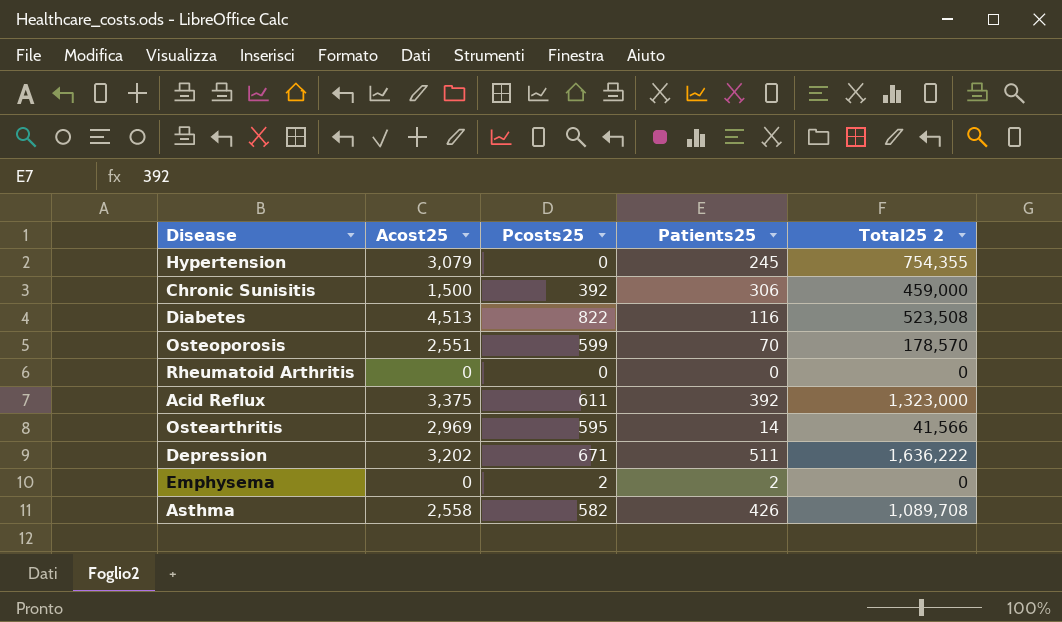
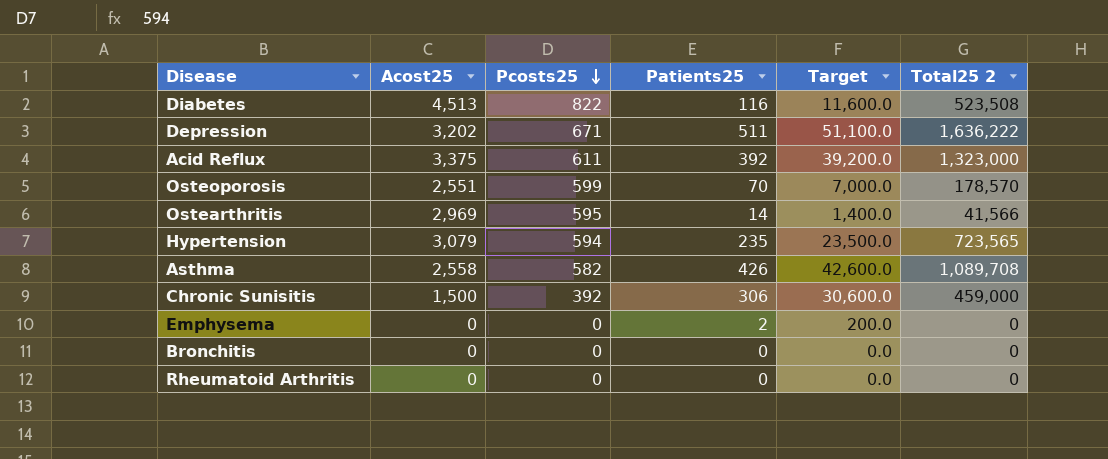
row order: none -> Pcosts25 descending
column Target | formula: none -> [Patients25] * 100
Hypertension | Pcosts25: 0 -> 594
Hypertension | Patients25: 245 -> 235
Hypertension | Total25 2: 754,355 -> 723,565
Emphysema | Pcosts25: 2 -> 0
row Bronchitis: none -> 0 | 0 | 0 | 0.0 | 0

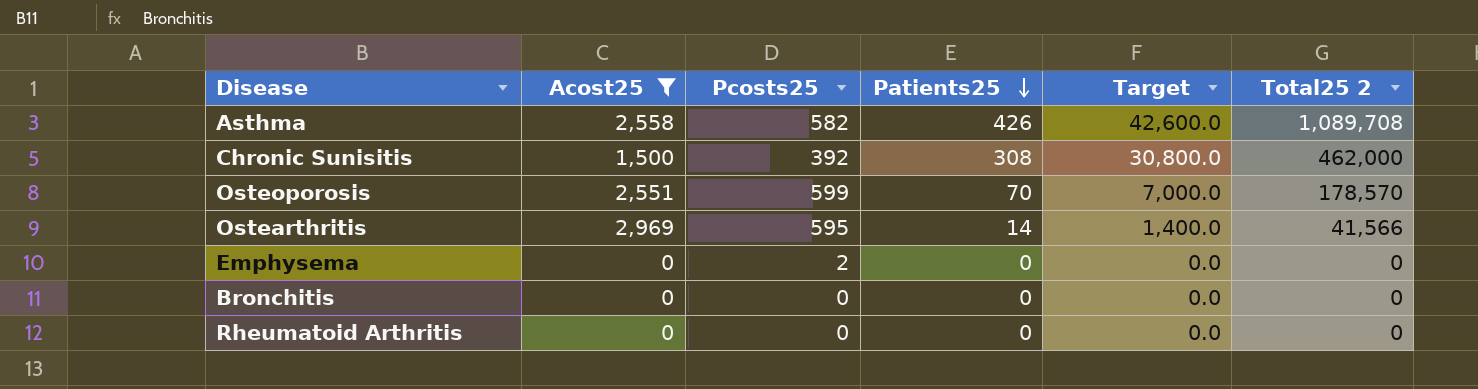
filter: none -> Acost25 <= 2,969
row order: Pcosts25 descending -> Patients25 descending
Chronic Sunisitis | Patients25: 306 -> 308
Chronic Sunisitis | Target: 30,600.0 -> 30,800.0
Chronic Sunisitis | Total25 2: 459,000 -> 462,000
Emphysema | Pcosts25: 0 -> 2
Emphysema | Patients25: 2 -> 0
Emphysema | Target: 200.0 -> 0.0

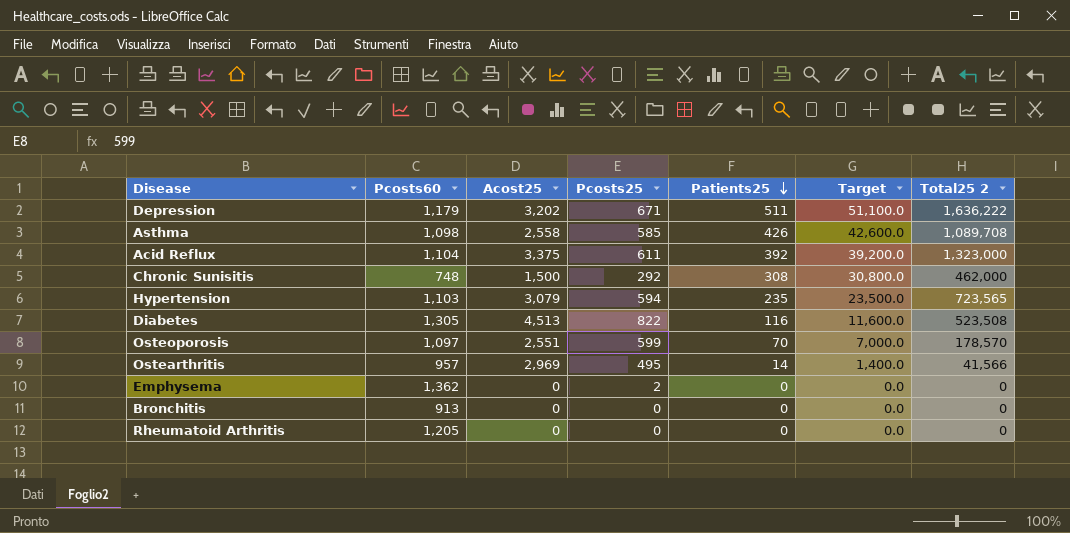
filter: Acost25 <= 2,969 -> none
column Pcosts60 | position: none -> 2
Asthma | Pcosts25: 582 -> 585
Chronic Sunisitis | Pcosts25: 392 -> 292
Ostearthritis | Pcosts25: 595 -> 495

